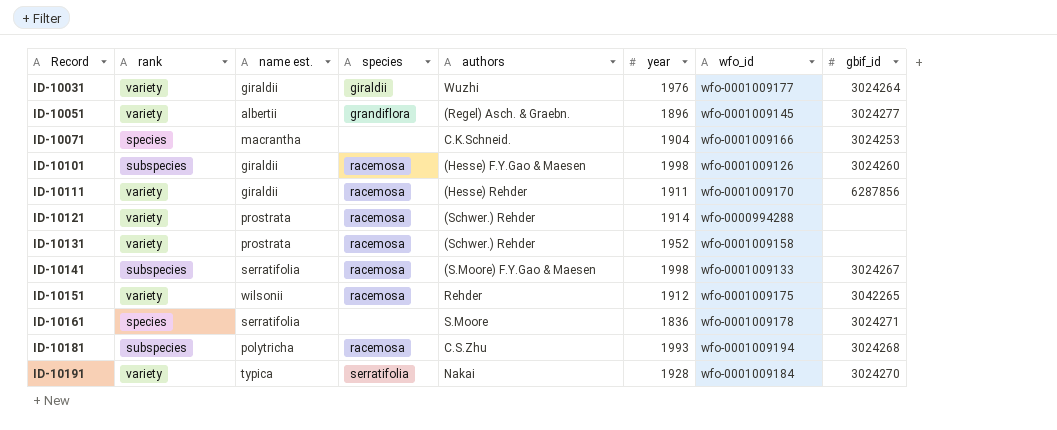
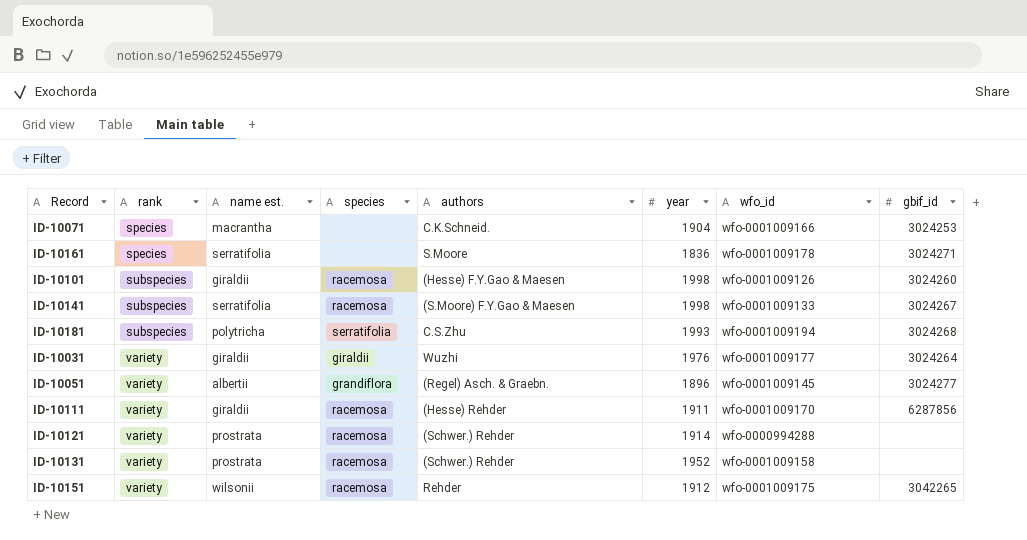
row order: Record ascending -> rank ascending
row ID-10191: variety | typica | serratifolia | Nakai | 1928 | wfo-0001009184 | 3024270 -> none
ID-10181 | species: racemosa -> serratifolia

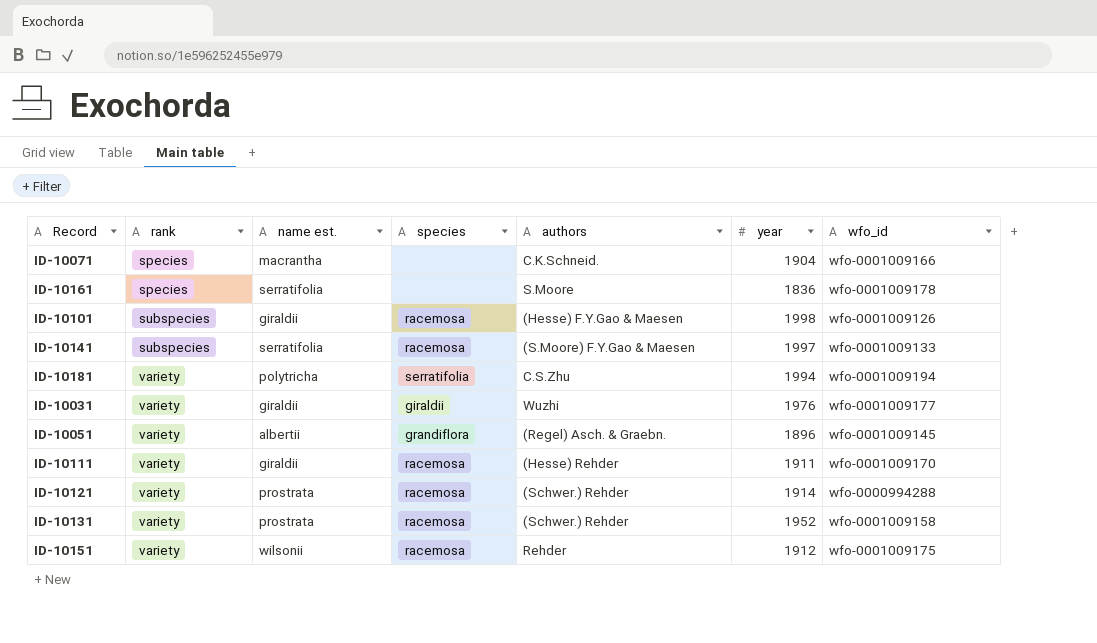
column gbif_id | position: 8 -> none
ID-10141 | year: 1998 -> 1997
ID-10181 | rank: subspecies -> variety
ID-10181 | year: 1993 -> 1994

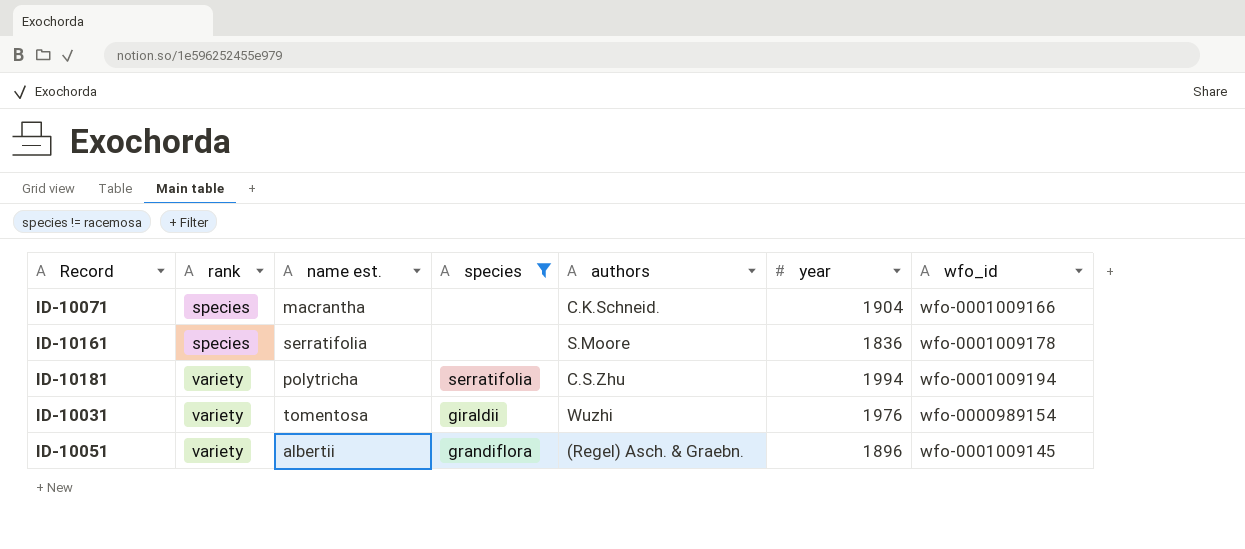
filter: none -> species != racemosa
ID-10031 | name est.: giraldii -> tomentosa
ID-10031 | wfo_id: wfo-0001009177 -> wfo-0000989154

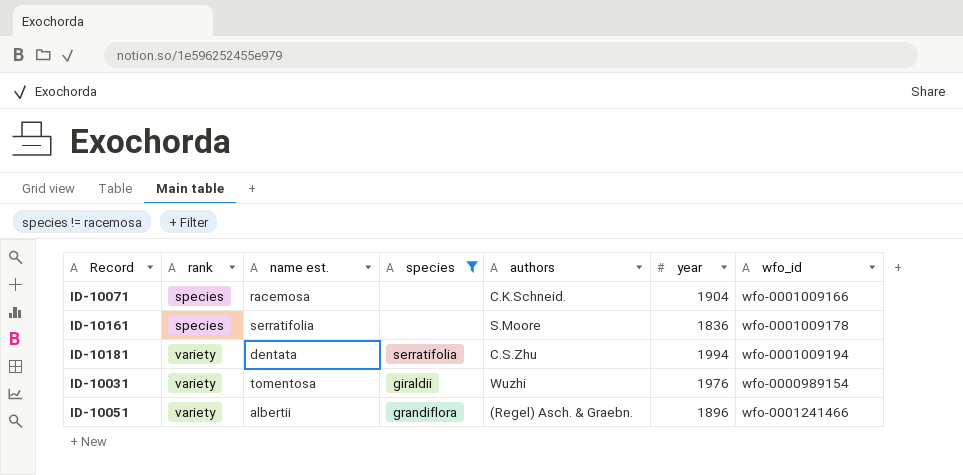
ID-10071 | name est.: macrantha -> racemosa
ID-10181 | name est.: polytricha -> dentata
ID-10051 | wfo_id: wfo-0001009145 -> wfo-0001241466

